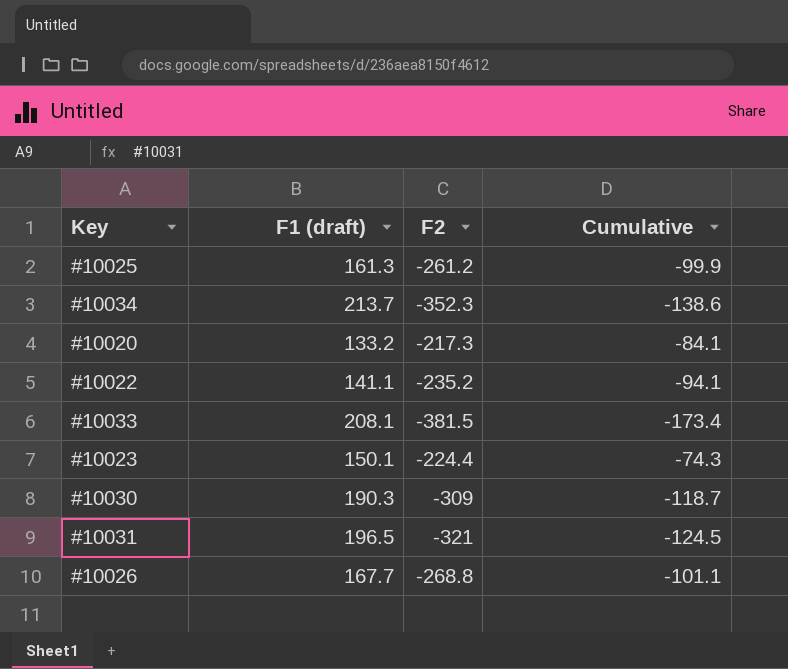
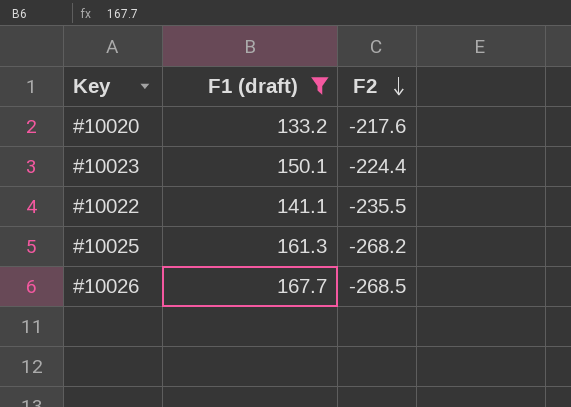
filter: none -> F1 (draft) <= 167.7
row order: none -> F2 descending
column Cumulative | formula: [F1 (draft)] + [F2] -> none
#10020 | F2: -217.3 -> -217.6
#10022 | F2: -235.2 -> -235.5
#10025 | F2: -261.2 -> -268.2
#10026 | F2: -268.8 -> -268.5

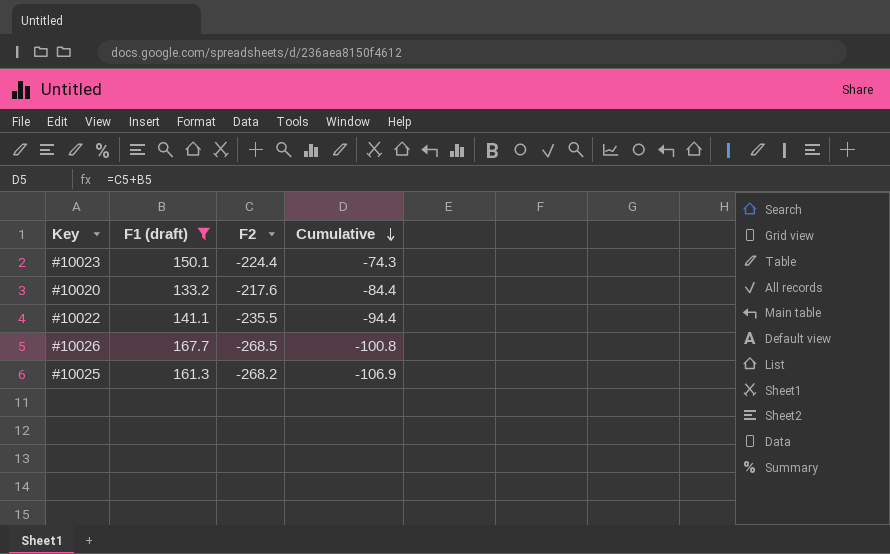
row order: F2 descending -> Cumulative descending
column Cumulative | formula: none -> [F1 (draft)] + [F2]

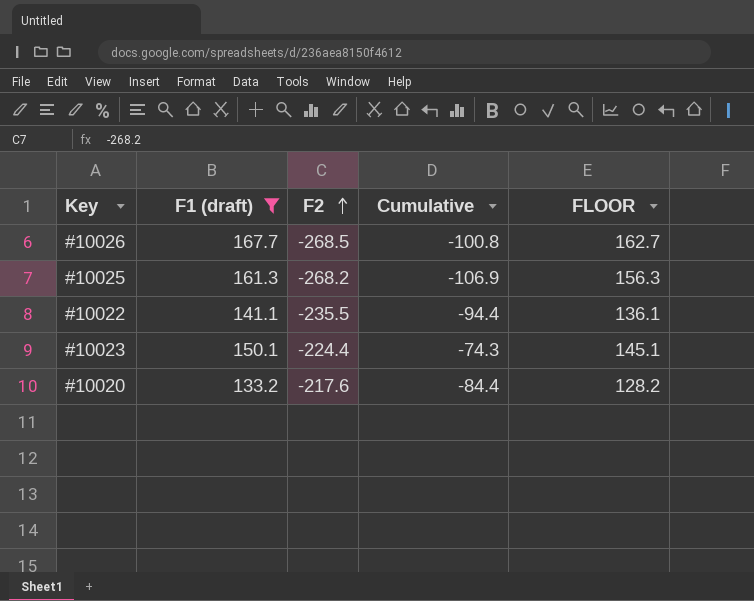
row order: Cumulative descending -> F2 ascending
column FLOOR | formula: none -> [F1 (draft)] - 5

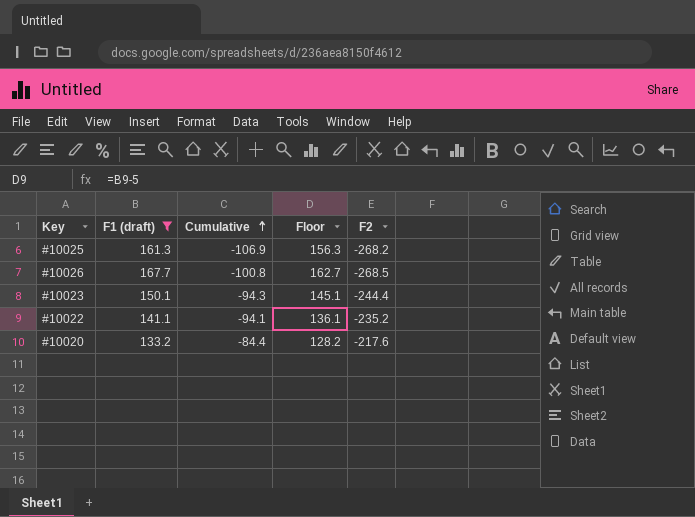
row order: F2 ascending -> Cumulative ascending
column name: FLOOR -> Floor
column F2 | position: 3 -> 5
#10023 | Cumulative: -74.3 -> -94.3
#10023 | F2: -224.4 -> -244.4
#10022 | Cumulative: -94.4 -> -94.1
#10022 | F2: -235.5 -> -235.2

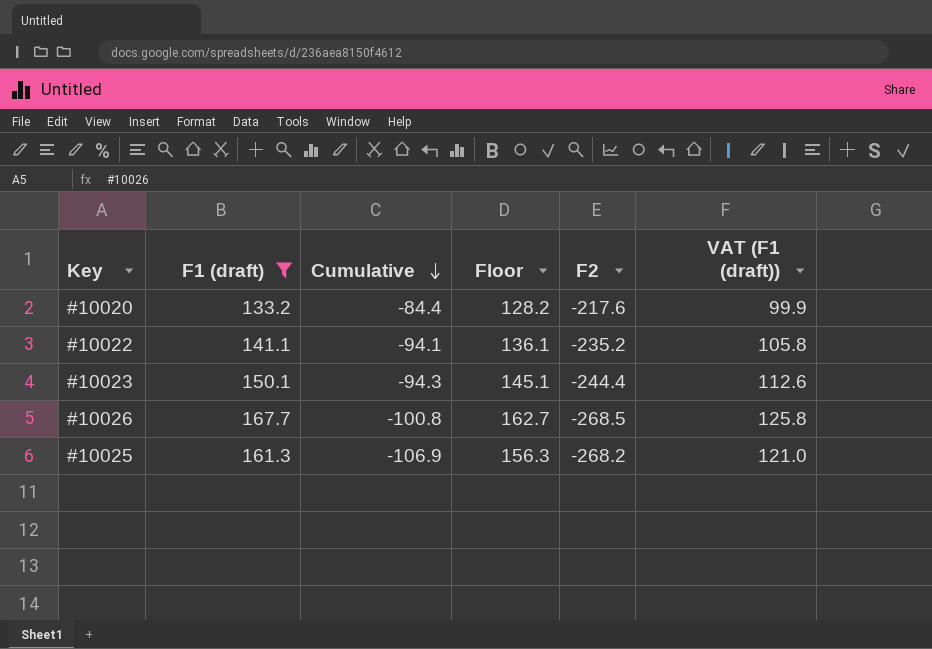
row order: Cumulative ascending -> Cumulative descending
column VAT (F1 (draft)) | formula: none -> [F1 (draft)] * 0.75

